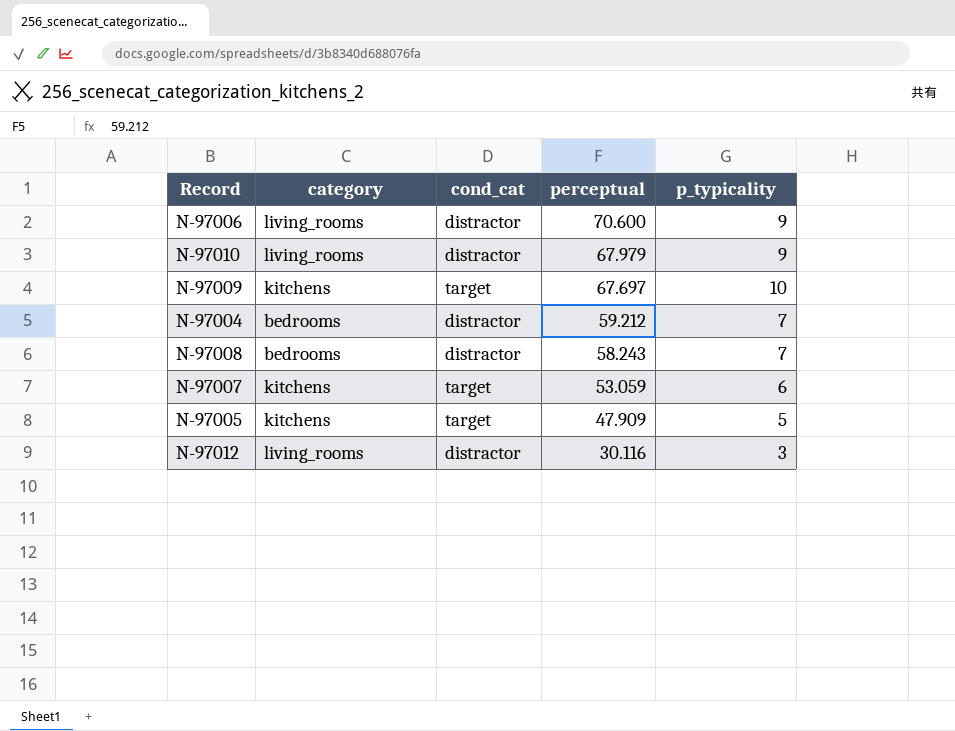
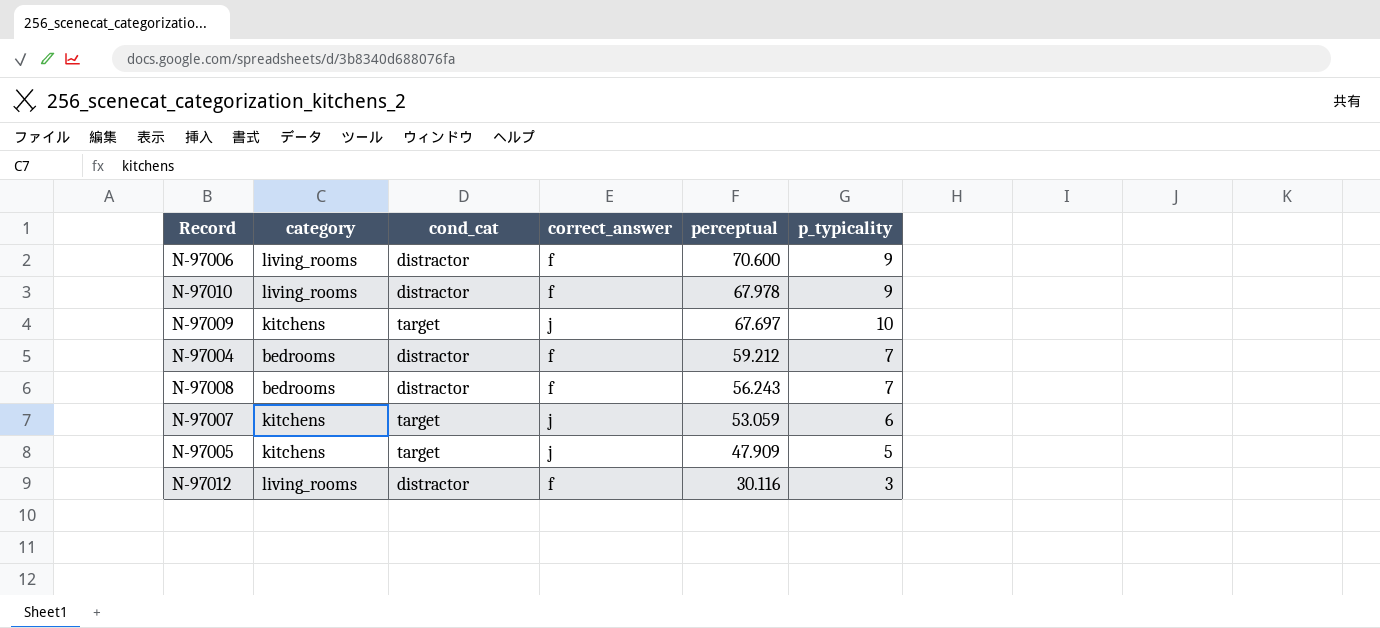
column correct_answer | position: none -> 4
N-97010 | perceptual: 67.979 -> 67.978
N-97008 | perceptual: 58.243 -> 56.243

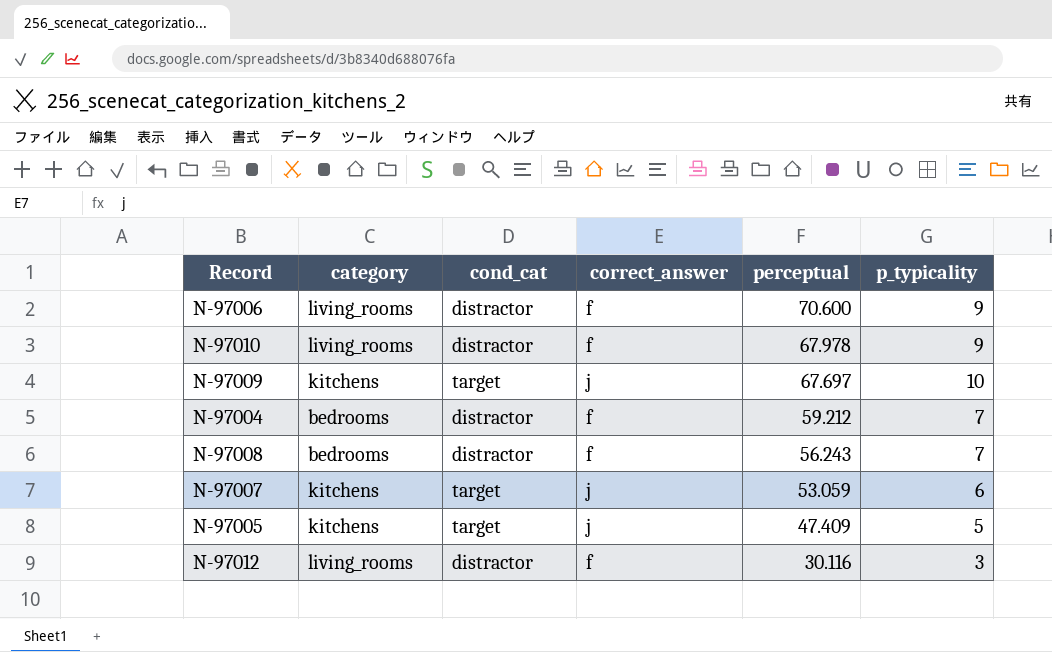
N-97005 | perceptual: 47.909 -> 47.409

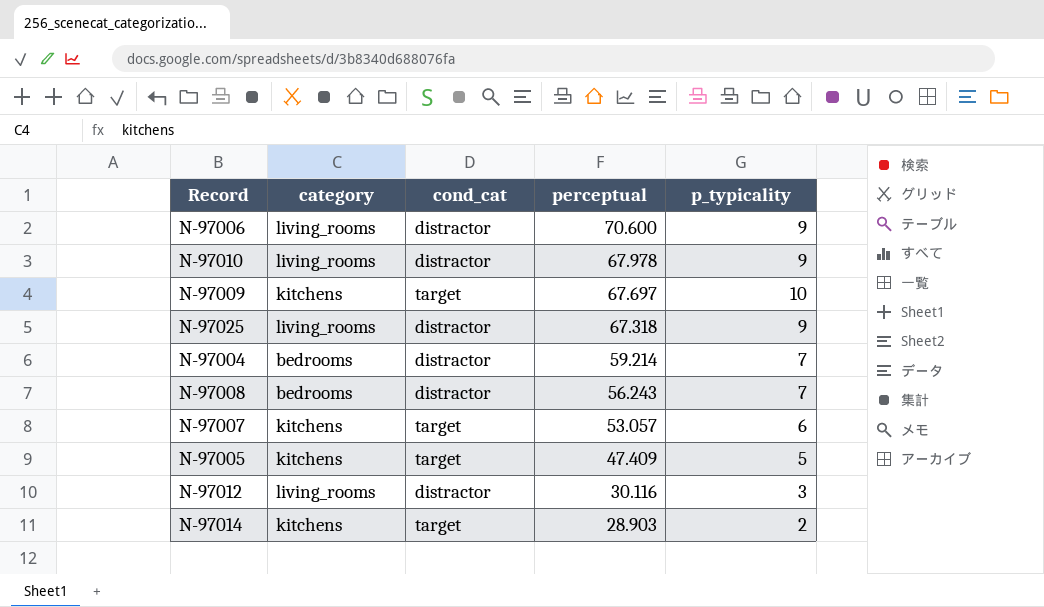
column correct_answer | position: 4 -> none
row N-97025: none -> living_rooms | distractor | 67.318 | 9
N-97004 | perceptual: 59.212 -> 59.214
N-97007 | perceptual: 53.059 -> 53.057
row N-97014: none -> kitchens | target | 28.903 | 2

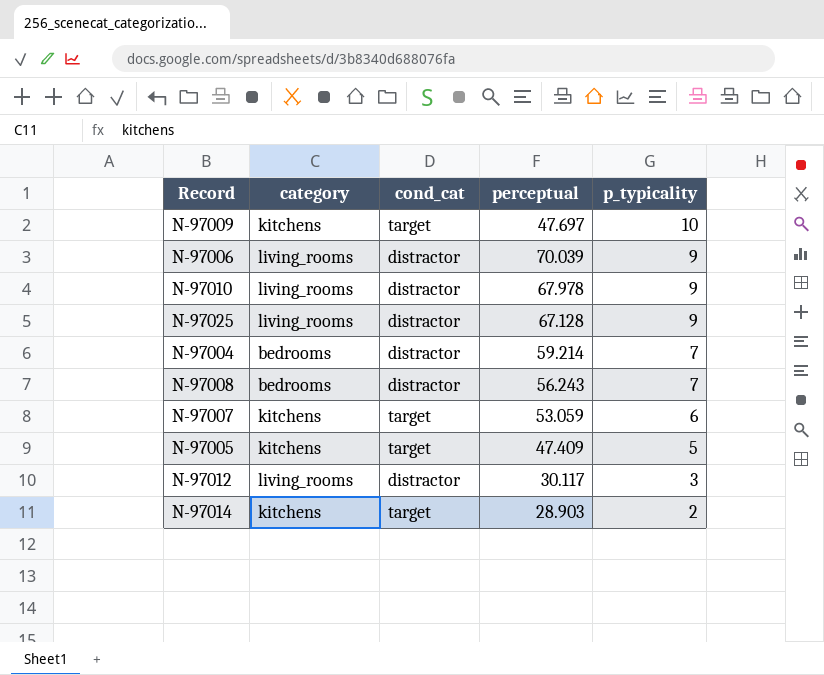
row order: perceptual descending -> p_typicality descending
N-97009 | perceptual: 67.697 -> 47.697
N-97006 | perceptual: 70.600 -> 70.039
N-97025 | perceptual: 67.318 -> 67.128
N-97007 | perceptual: 53.057 -> 53.059
N-97012 | perceptual: 30.116 -> 30.117

